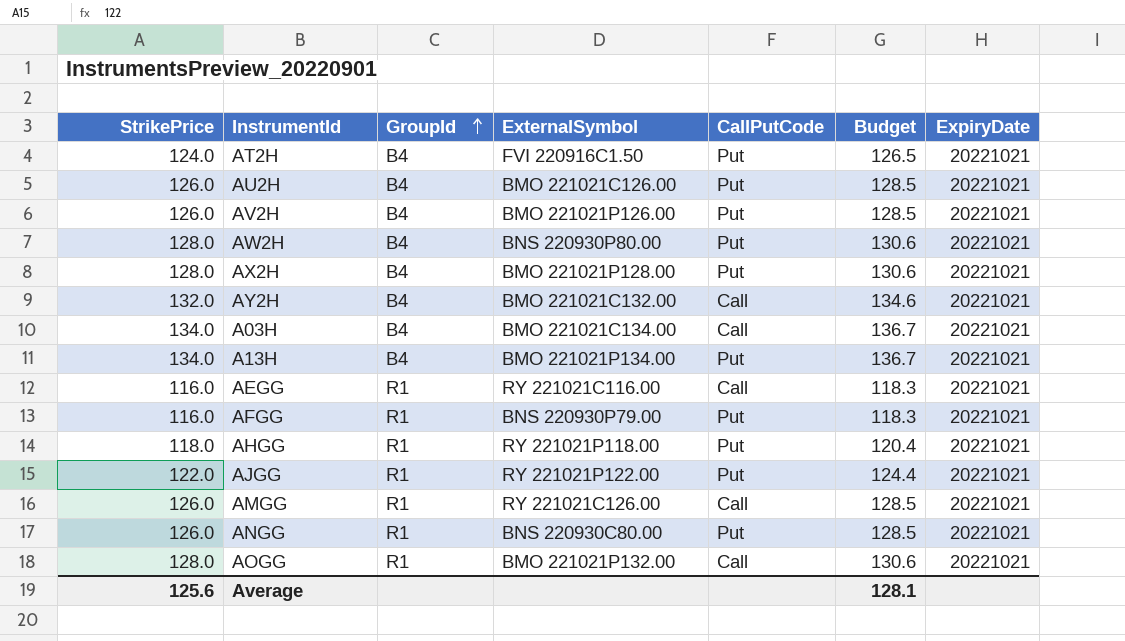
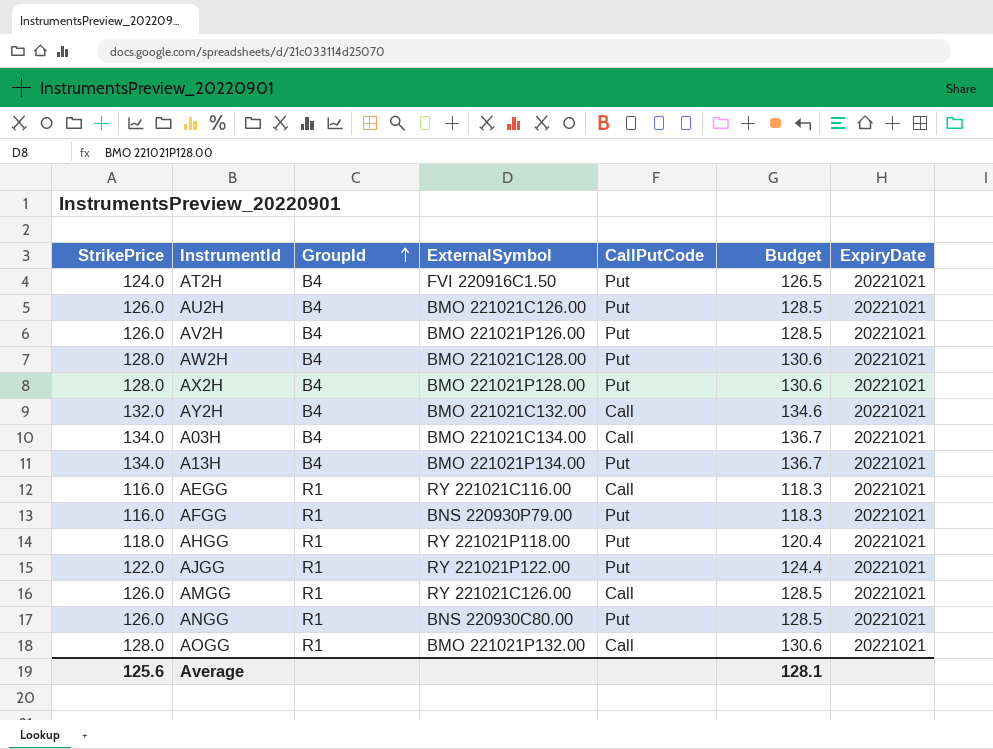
AW2H | ExternalSymbol: BNS 220930P80.00 -> BMO 221021C128.00

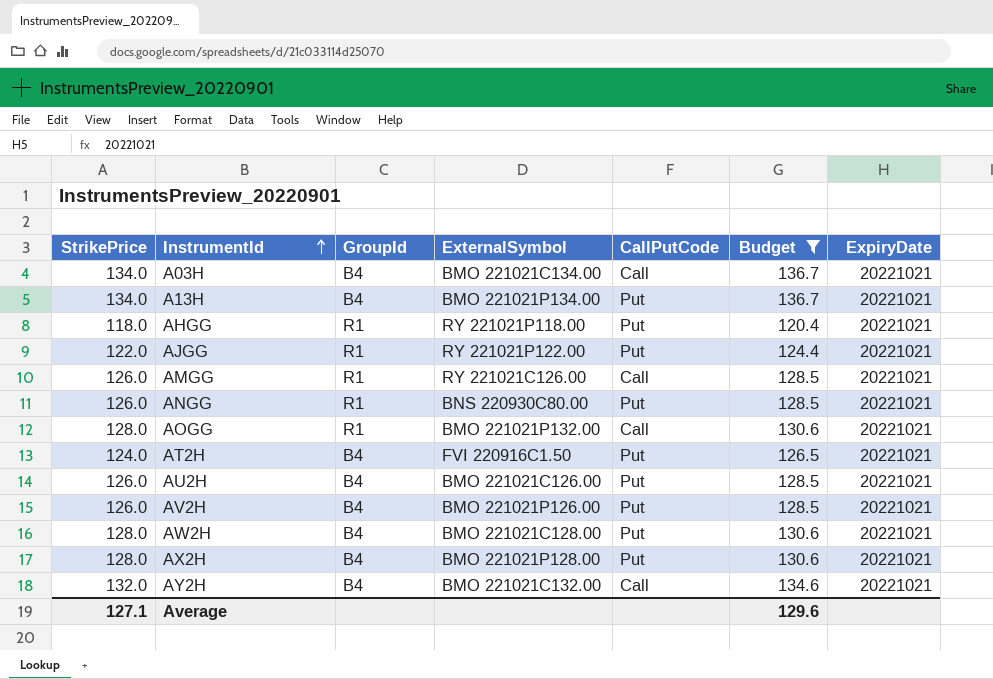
filter: none -> Budget != 118.3
row order: GroupId ascending -> InstrumentId ascending
Average | StrikePrice: 125.6 -> 127.1
Average | Budget: 128.1 -> 129.6

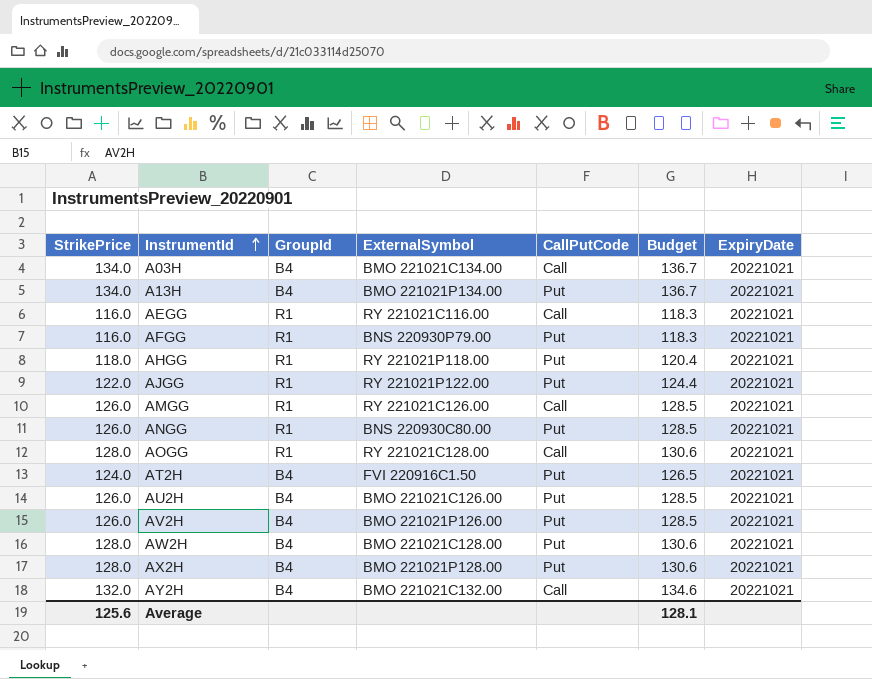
filter: Budget != 118.3 -> none
AOGG | ExternalSymbol: BMO 221021P132.00 -> RY 221021C128.00
Average | StrikePrice: 127.1 -> 125.6
Average | Budget: 129.6 -> 128.1

